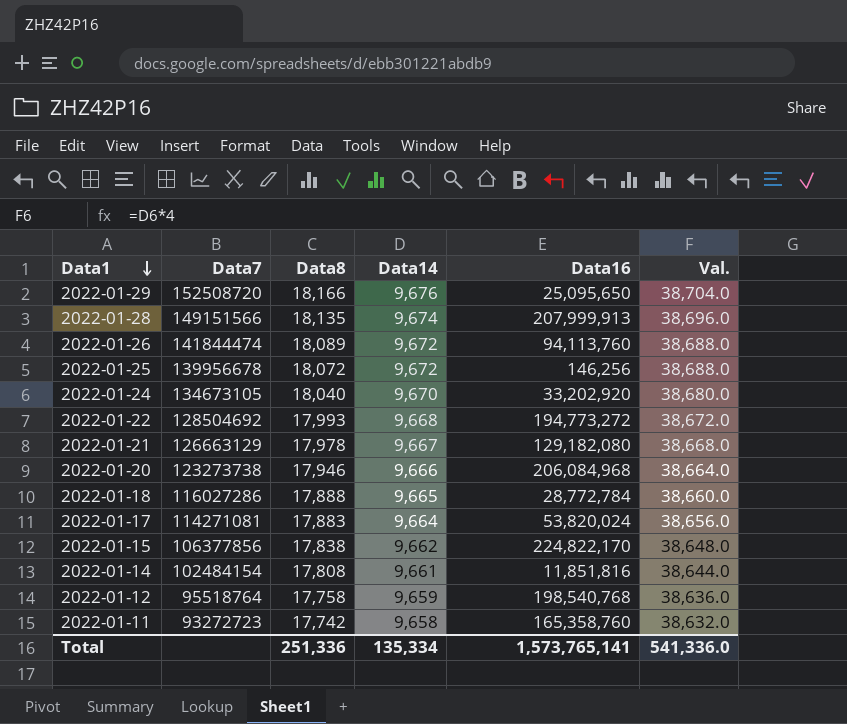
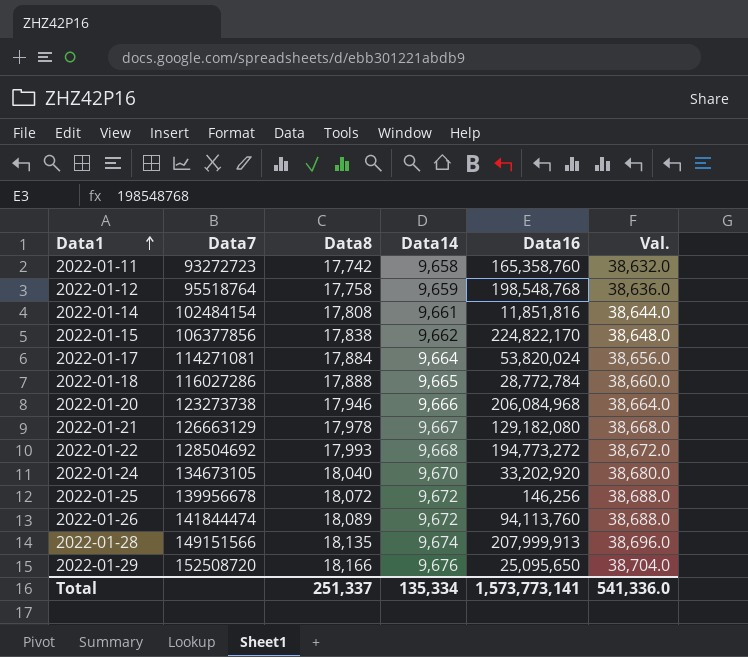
row order: Data1 descending -> Data1 ascending
2022-01-12 | Data16: 198,540,768 -> 198,548,768
2022-01-17 | Data8: 17,883 -> 17,884
Total | Data8: 251,336 -> 251,337
Total | Data16: 1,573,765,141 -> 1,573,773,141

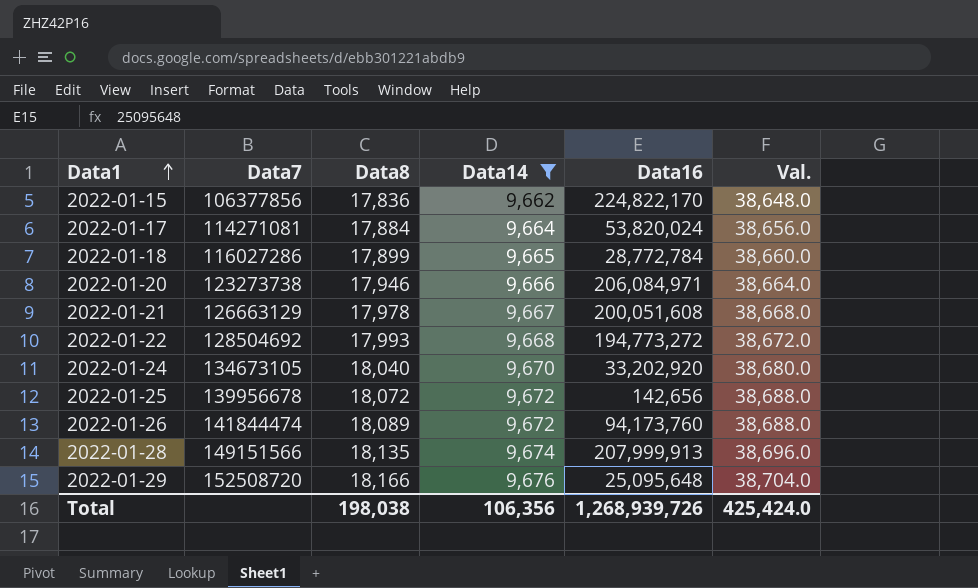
filter: none -> Data14 >= 9,662
2022-01-15 | Data8: 17,838 -> 17,836
2022-01-18 | Data8: 17,888 -> 17,899
2022-01-20 | Data16: 206,084,968 -> 206,084,971
2022-01-21 | Data16: 129,182,080 -> 200,051,608
2022-01-25 | Data16: 146,256 -> 142,656
2022-01-26 | Data16: 94,113,760 -> 94,173,760
2022-01-29 | Data16: 25,095,650 -> 25,095,648
Total | Data8: 251,337 -> 198,038
Total | Data14: 135,334 -> 106,356
Total | Data16: 1,573,773,141 -> 1,268,939,726
Total | Val.: 541,336.0 -> 425,424.0

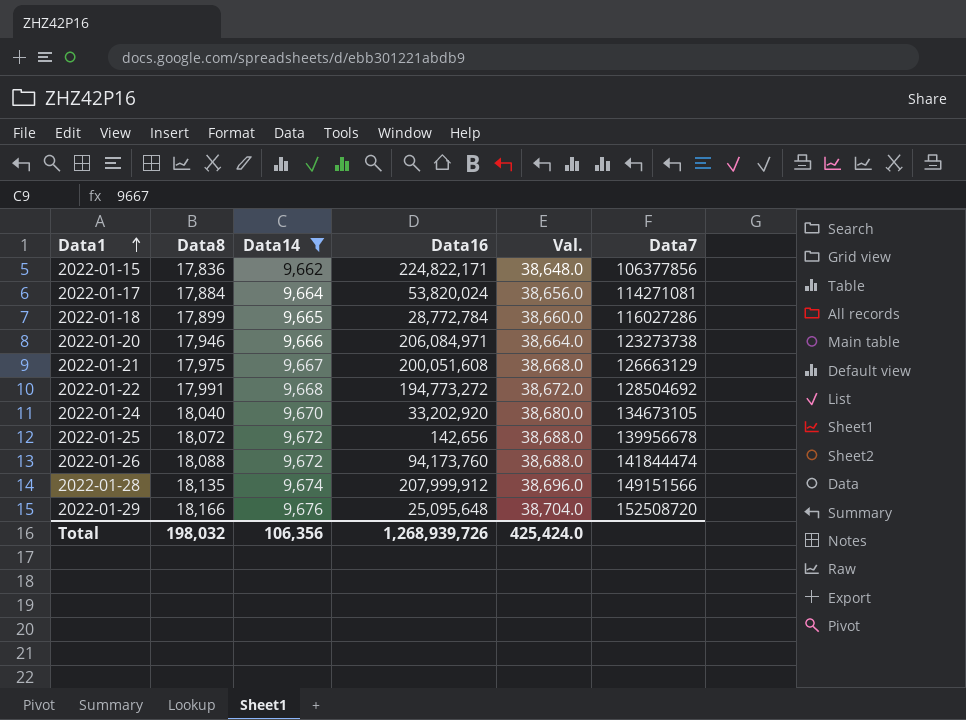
column Data7 | position: 2 -> 6
2022-01-15 | Data16: 224,822,170 -> 224,822,171
2022-01-21 | Data8: 17,978 -> 17,975
2022-01-22 | Data8: 17,993 -> 17,991
2022-01-26 | Data8: 18,089 -> 18,088
2022-01-28 | Data16: 207,999,913 -> 207,999,912
Total | Data8: 198,038 -> 198,032

